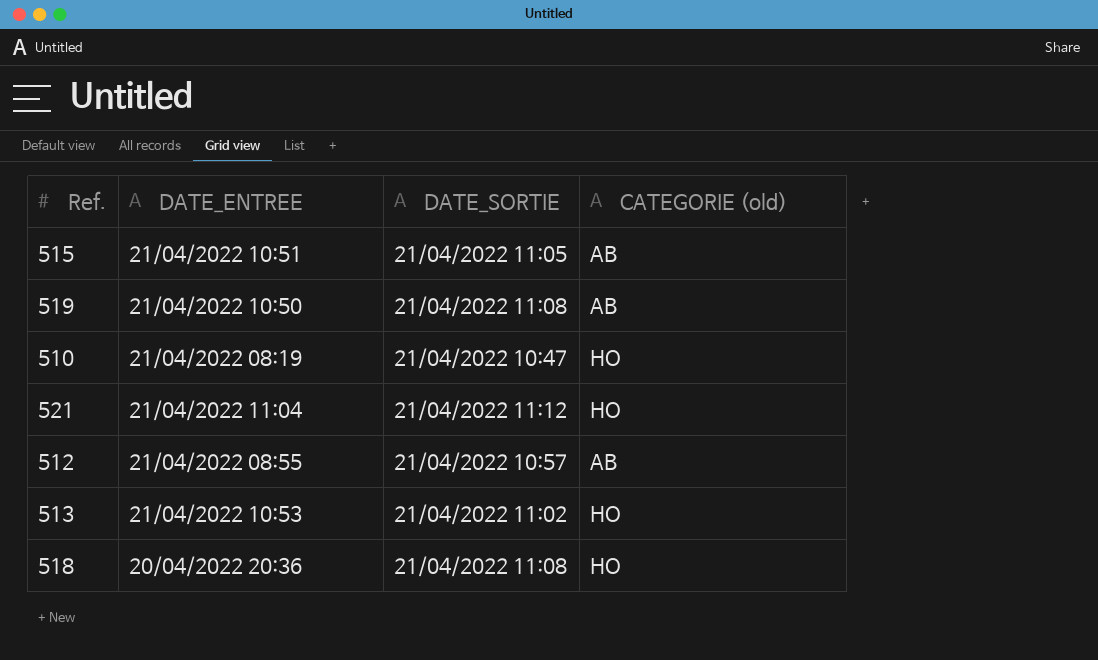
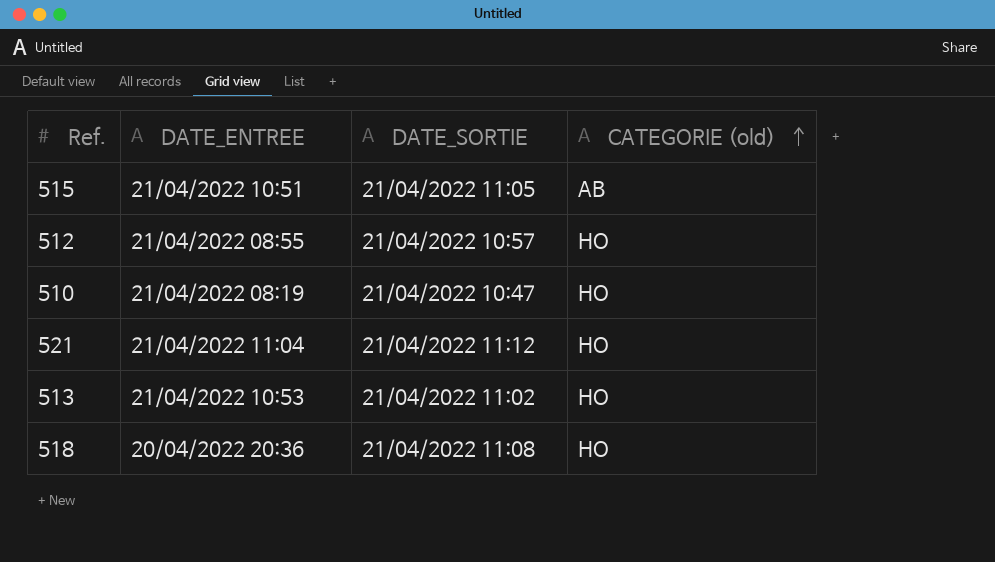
row order: none -> CATEGORIE (old) ascending
row 519: 21/04/2022 10:50 | 21/04/2022 11:08 | AB -> none
512 | CATEGORIE (old): AB -> HO

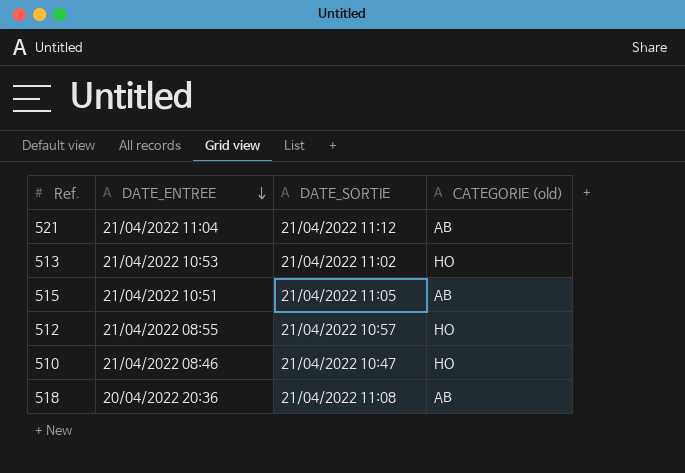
row order: CATEGORIE (old) ascending -> DATE_ENTREE descending
521 | CATEGORIE (old): HO -> AB
510 | DATE_ENTREE: 21/04/2022 08:19 -> 21/04/2022 08:46
518 | CATEGORIE (old): HO -> AB

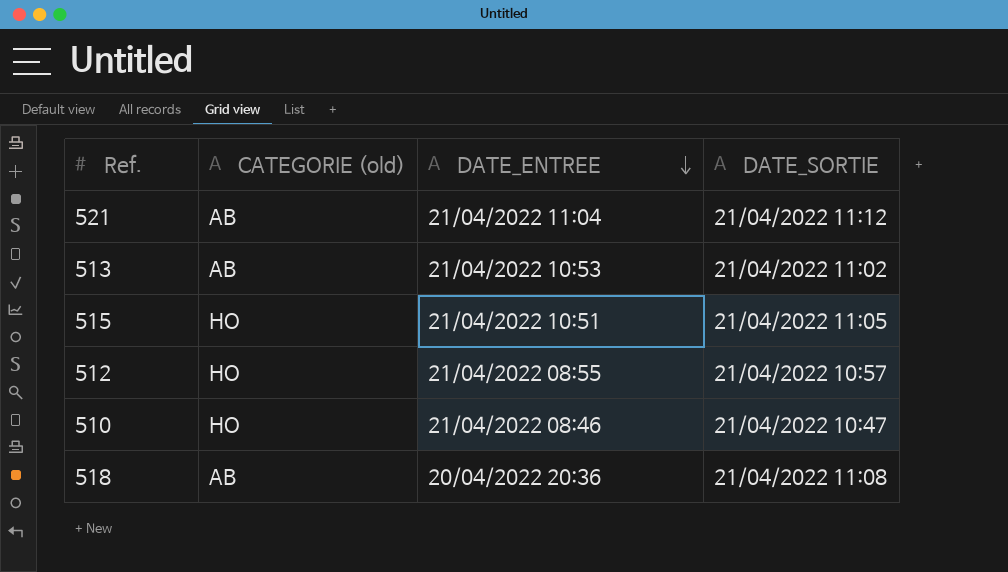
column CATEGORIE (old) | position: 4 -> 2
513 | CATEGORIE (old): HO -> AB
515 | CATEGORIE (old): AB -> HO

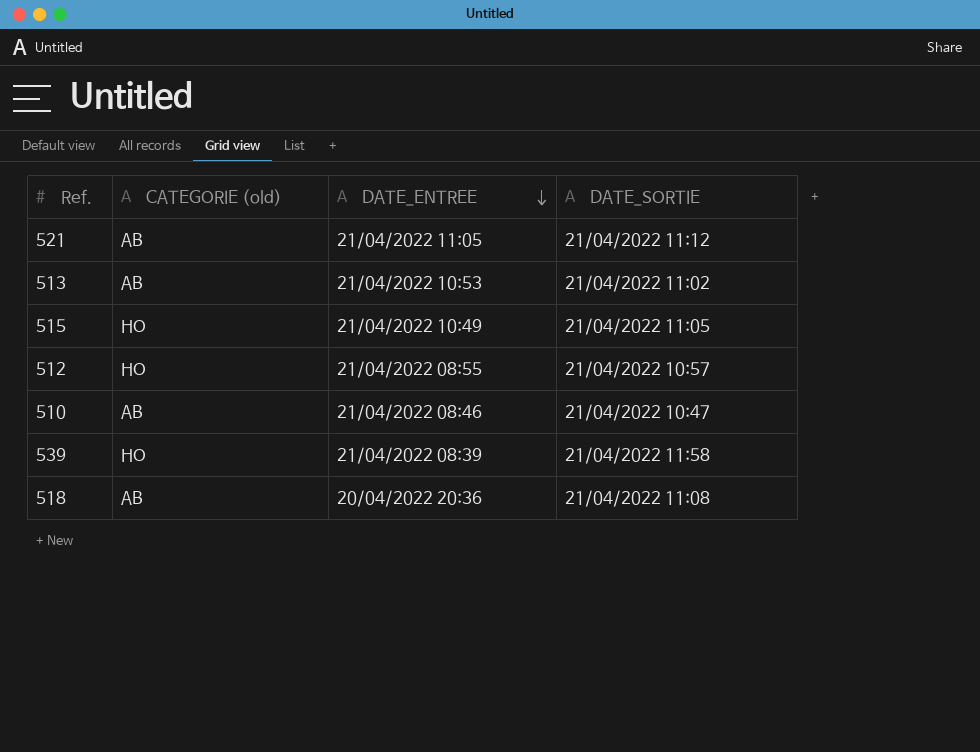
521 | DATE_ENTREE: 21/04/2022 11:04 -> 21/04/2022 11:05
515 | DATE_ENTREE: 21/04/2022 10:51 -> 21/04/2022 10:49
510 | CATEGORIE (old): HO -> AB
row 539: none -> HO | 21/04/2022 08:39 | 21/04/2022 11:58

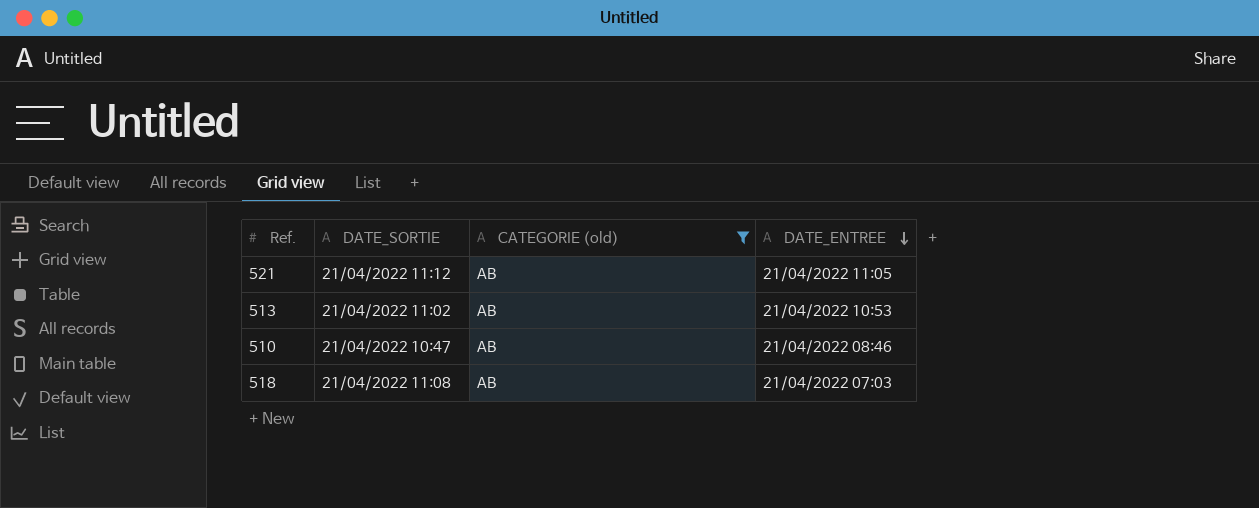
filter: none -> CATEGORIE (old) = AB
column DATE_SORTIE | position: 4 -> 2
518 | DATE_ENTREE: 20/04/2022 20:36 -> 21/04/2022 07:03

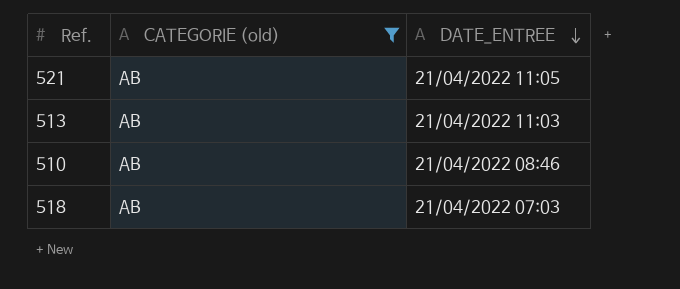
column DATE_SORTIE | position: 2 -> none
513 | DATE_ENTREE: 21/04/2022 10:53 -> 21/04/2022 11:03

